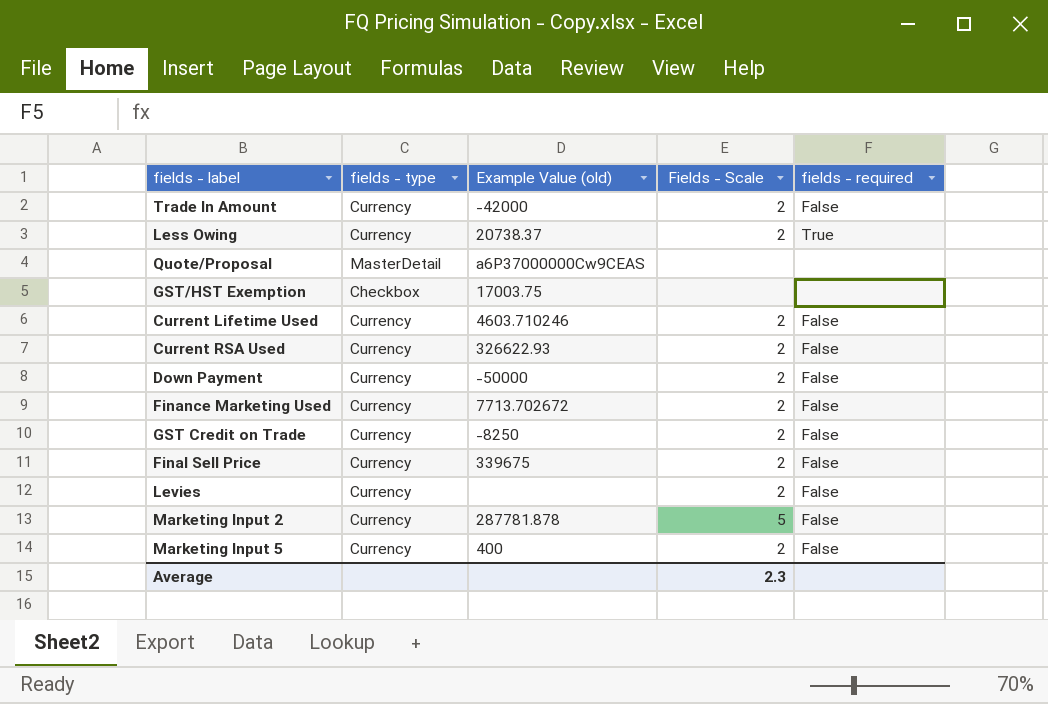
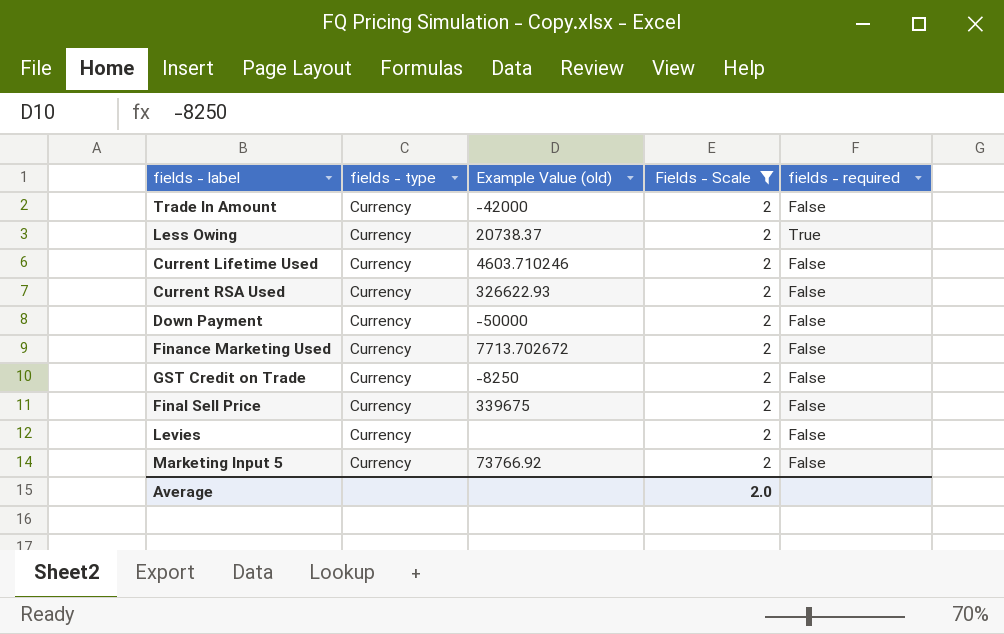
filter: none -> Fields - Scale = 2
Marketing Input 5 | Example Value (old): 400 -> 73766.92
Average | Fields - Scale: 2.3 -> 2.0

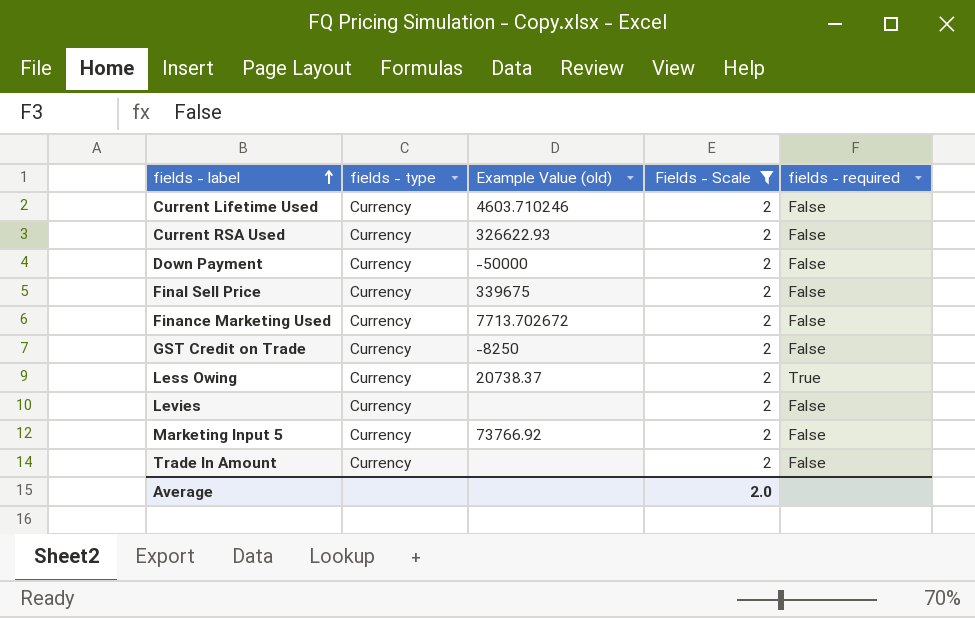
row order: none -> fields - label ascending
Trade In Amount | Example Value (old): -42000 -> none

